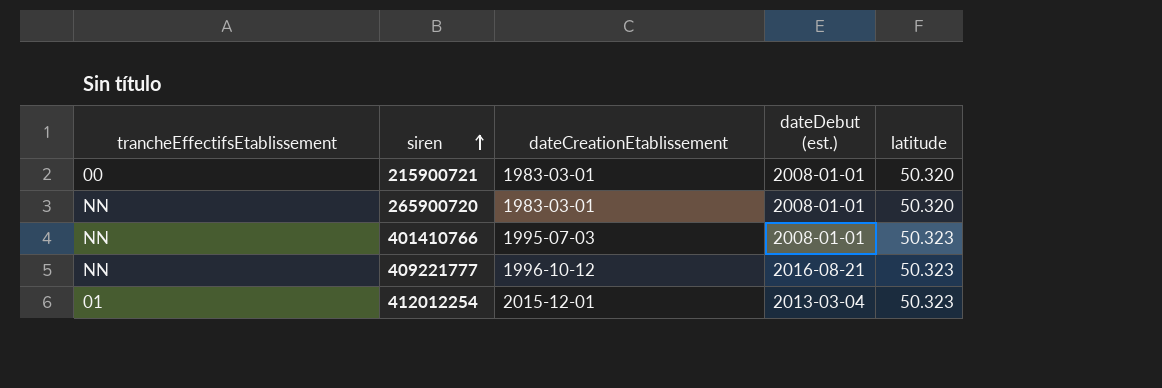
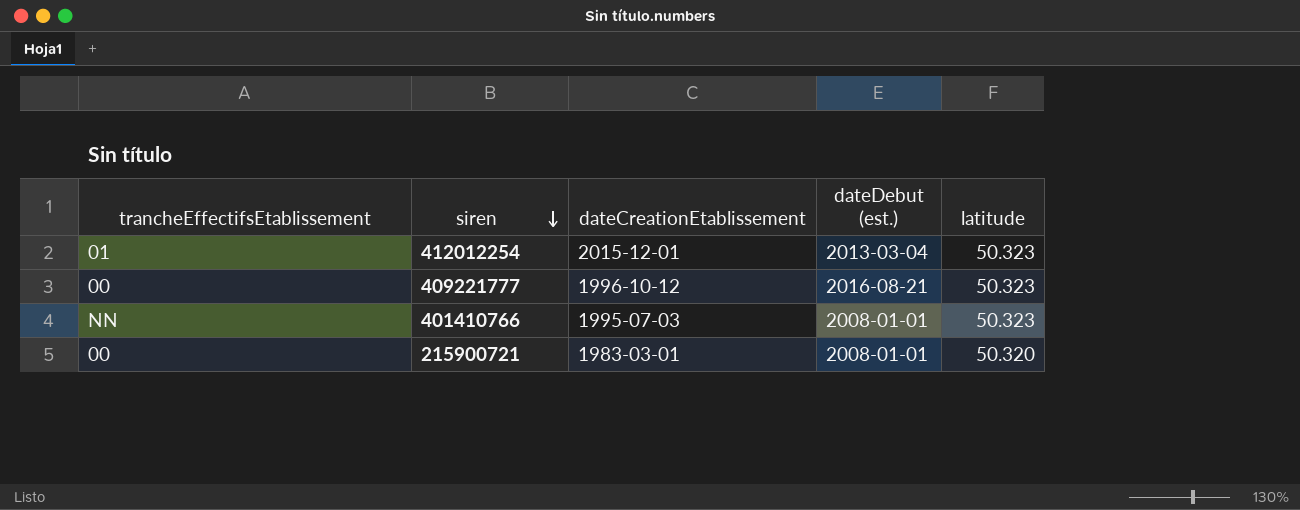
row order: siren ascending -> siren descending
row 265900720: NN | 1983-03-01 | 2008-01-01 | 50.320 -> none
409221777 | trancheEffectifsEtablissement: NN -> 00

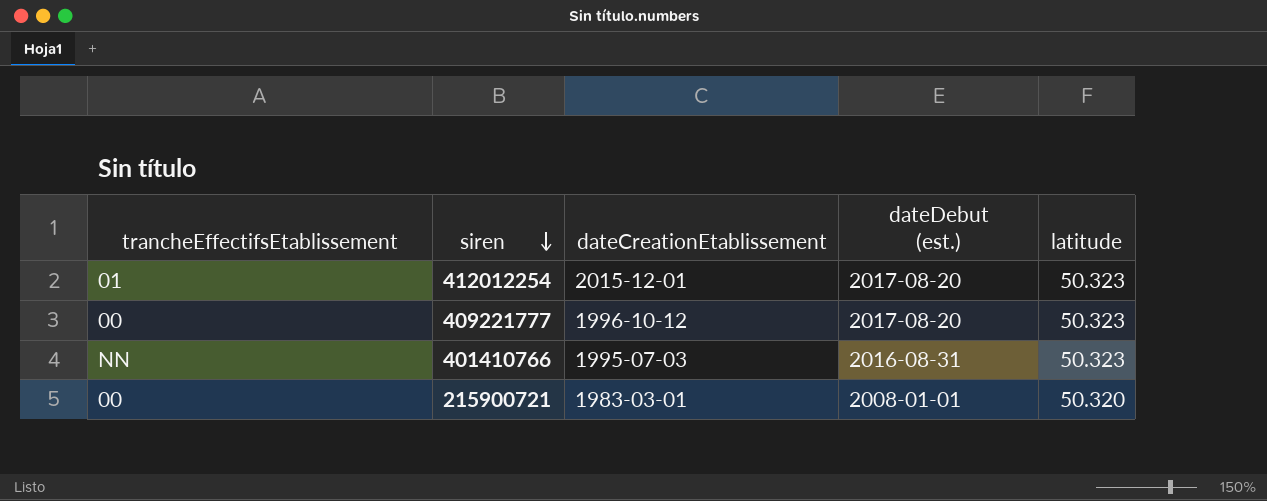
412012254 | dateDebut (est.): 2013-03-04 -> 2017-08-20
409221777 | dateDebut (est.): 2016-08-21 -> 2017-08-20
401410766 | dateDebut (est.): 2008-01-01 -> 2016-08-31

